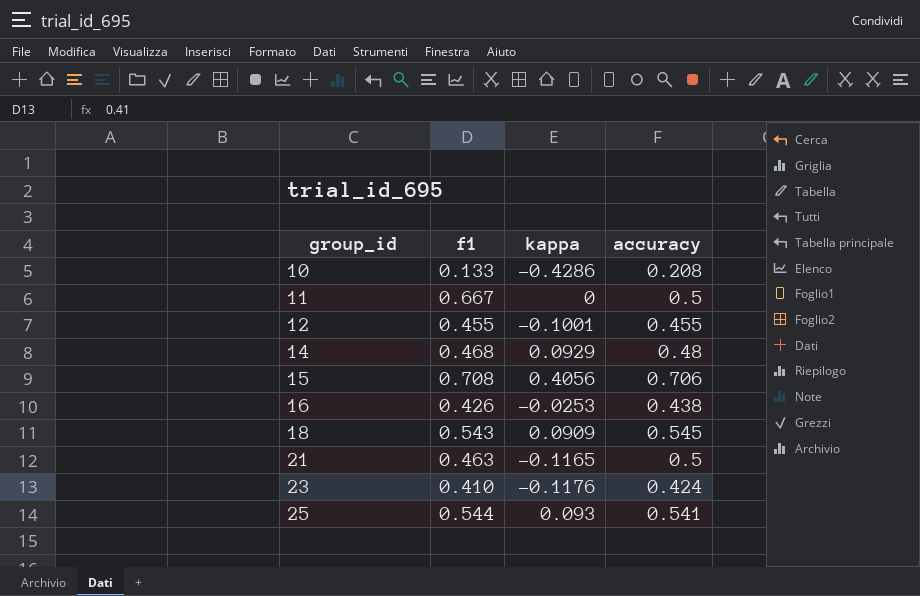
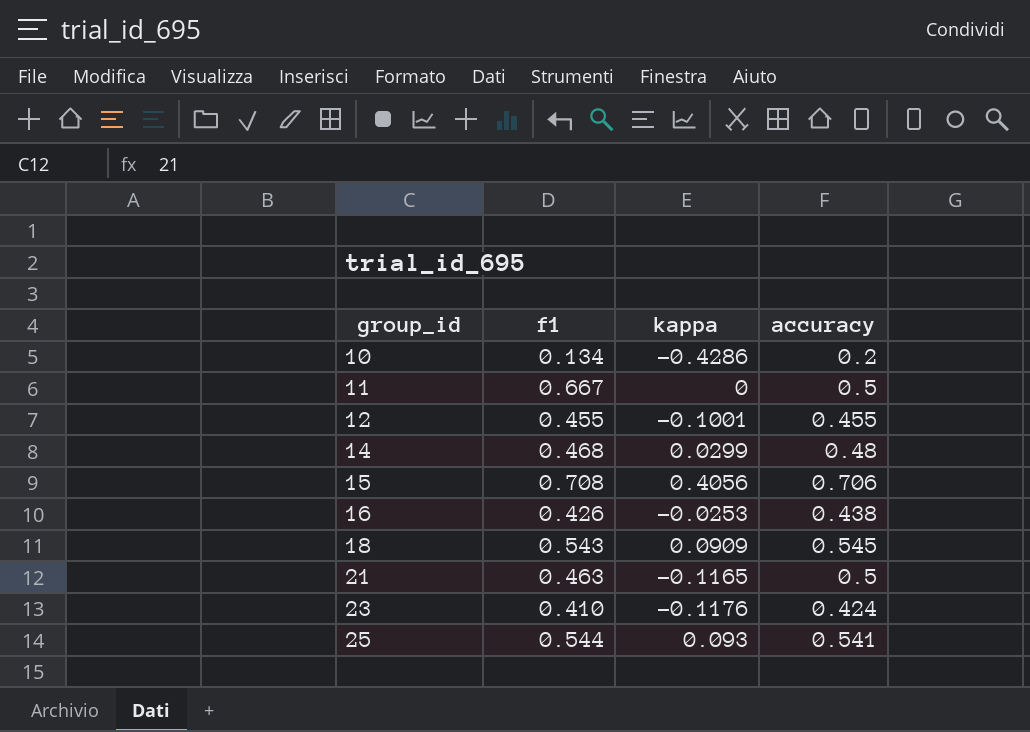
10 | f1: 0.133 -> 0.134
10 | accuracy: 0.208 -> 0.2
14 | kappa: 0.0929 -> 0.0299

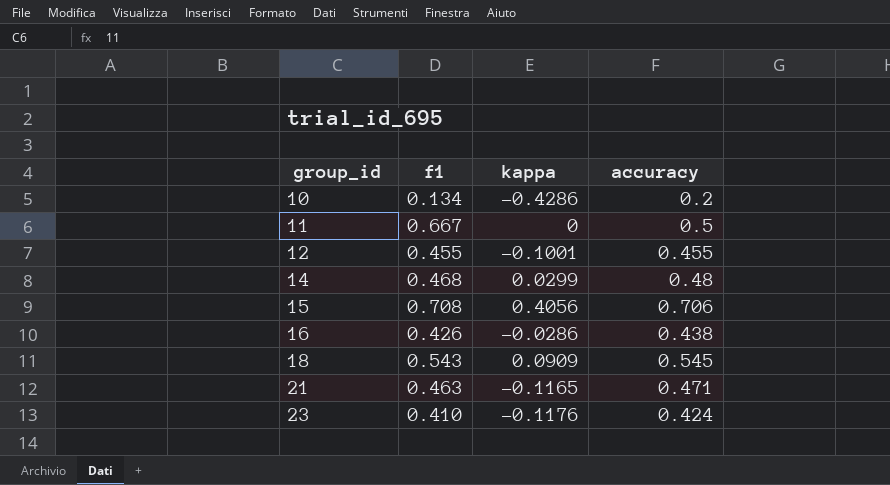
row 25: 0.544 | 0.093 | 0.541 -> none
16 | kappa: -0.0253 -> -0.0286
21 | accuracy: 0.5 -> 0.471

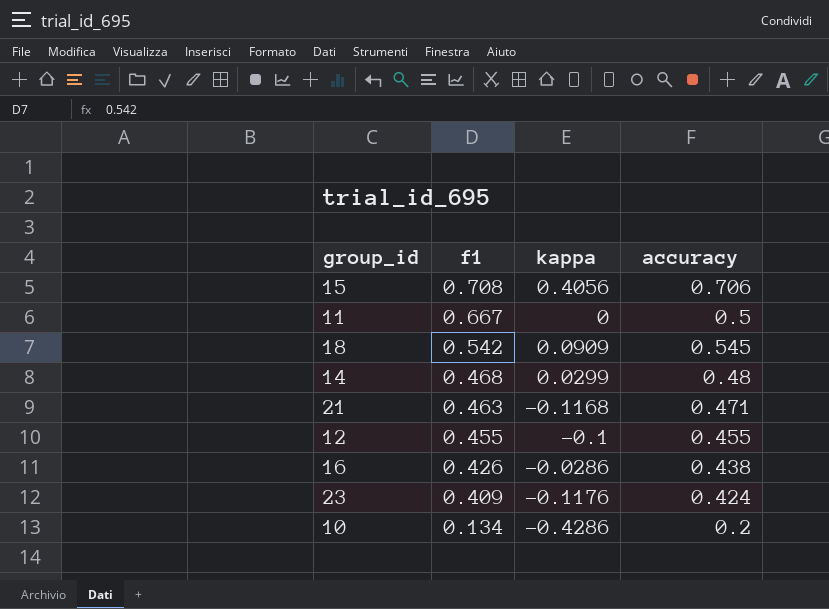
row order: group_id ascending -> f1 descending
18 | f1: 0.543 -> 0.542
21 | kappa: -0.1165 -> -0.1168
12 | kappa: -0.1001 -> -0.1
23 | f1: 0.410 -> 0.409

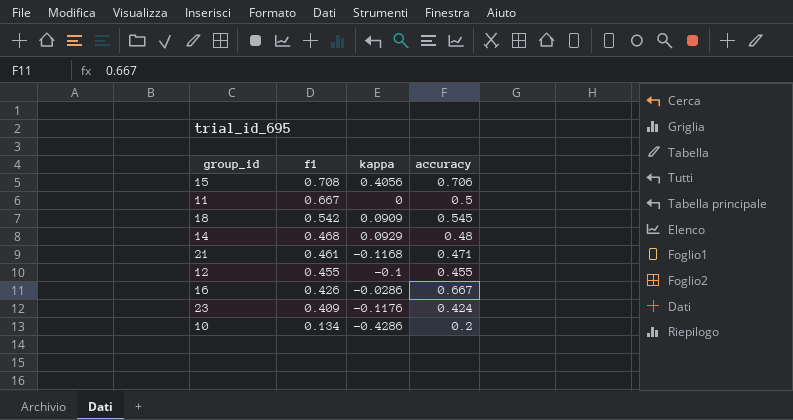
14 | kappa: 0.0299 -> 0.0929
21 | f1: 0.463 -> 0.461
16 | accuracy: 0.438 -> 0.667

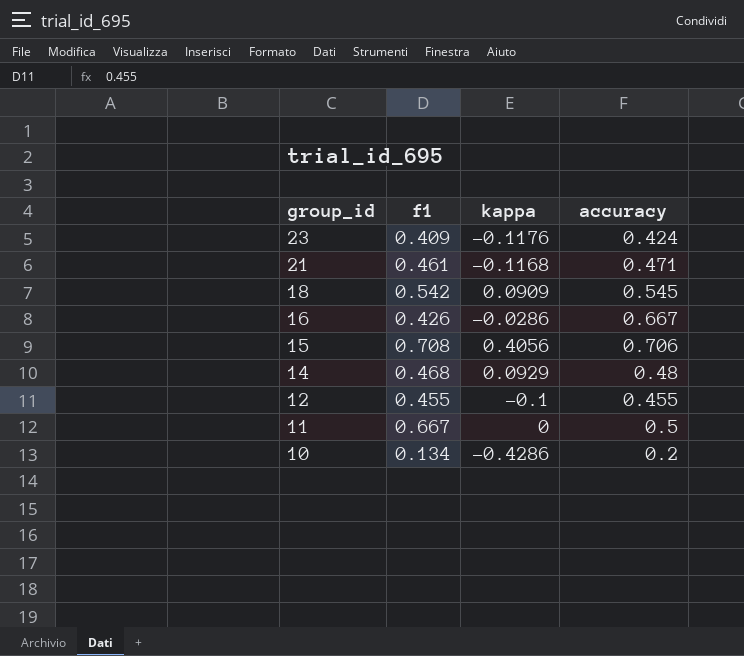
row order: f1 descending -> group_id descending

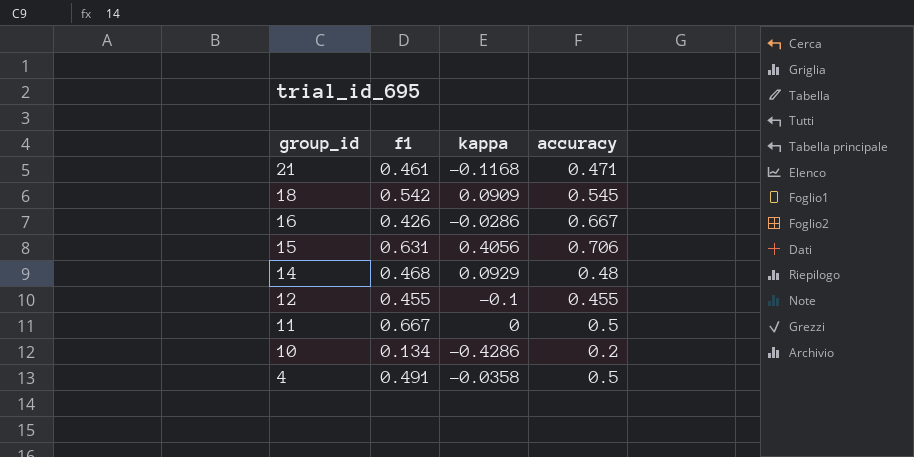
row 23: 0.409 | -0.1176 | 0.424 -> none
15 | f1: 0.708 -> 0.631
row 4: none -> 0.491 | -0.0358 | 0.5

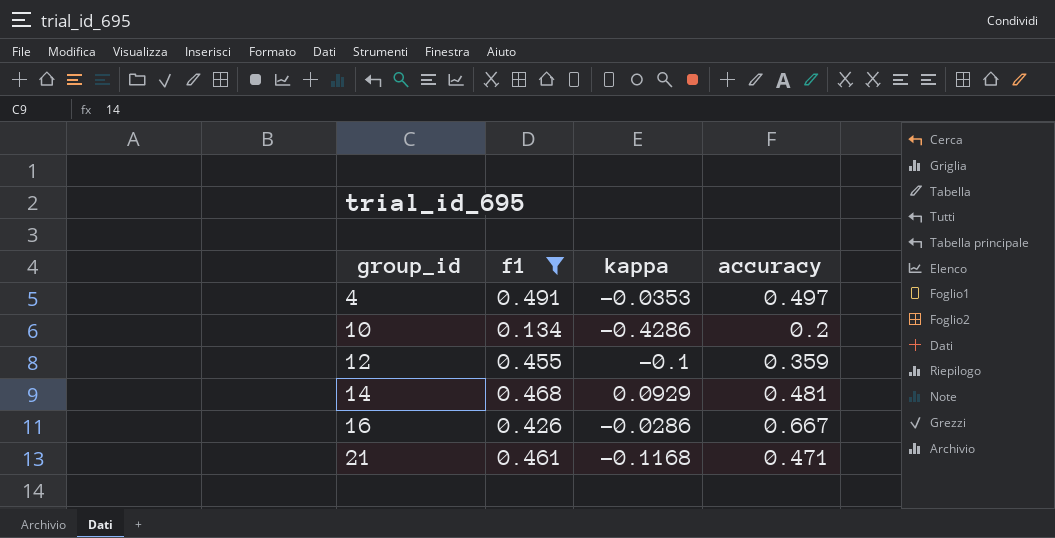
filter: none -> f1 <= 0.491
row order: group_id descending -> group_id ascending
4 | kappa: -0.0358 -> -0.0353
4 | accuracy: 0.5 -> 0.497
12 | accuracy: 0.455 -> 0.359
14 | accuracy: 0.48 -> 0.481

